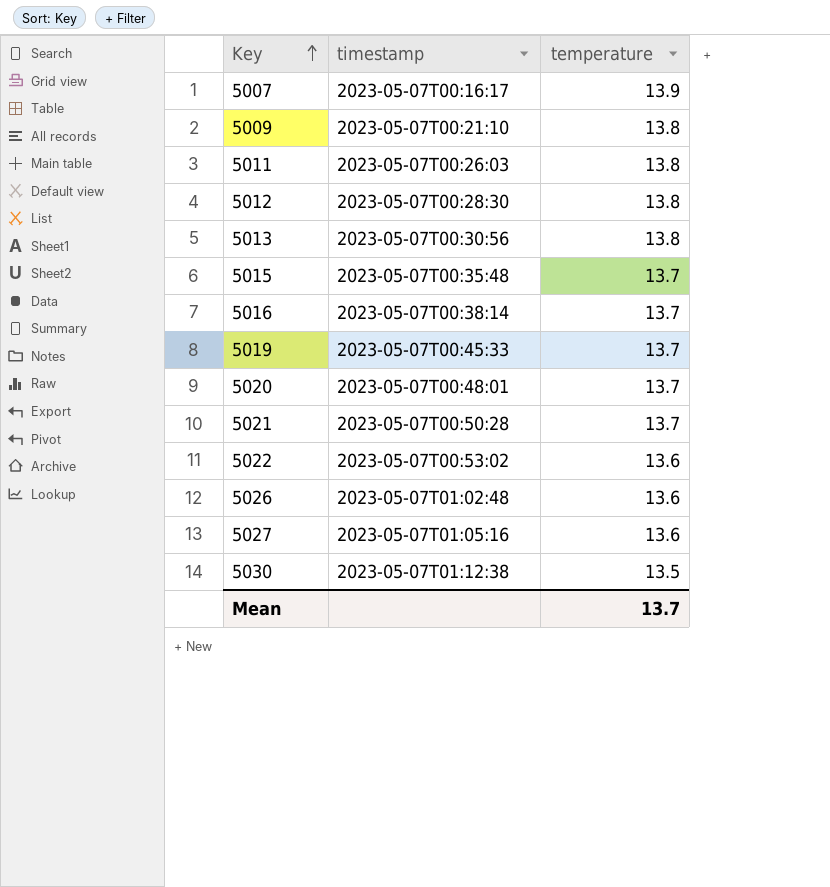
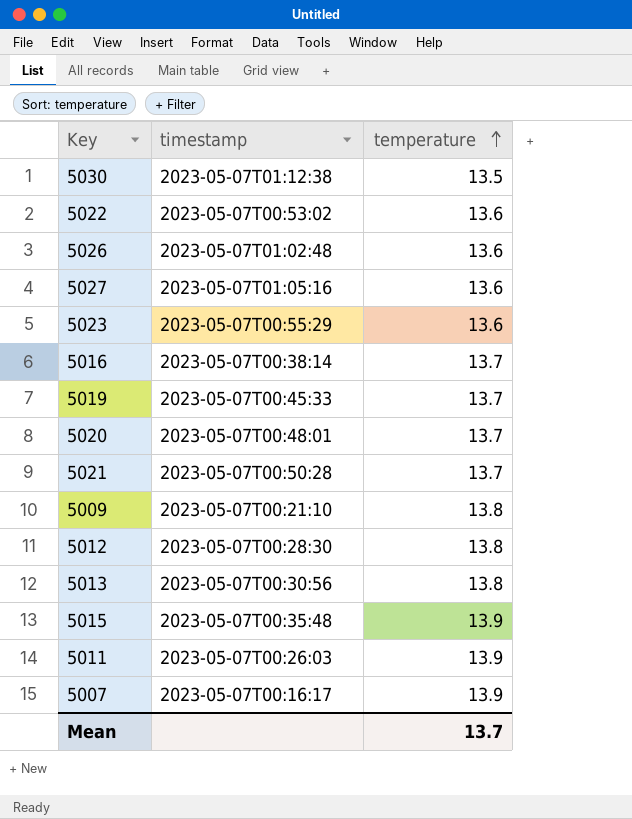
row order: Key ascending -> temperature ascending
row 5023: none -> 2023-05-07T00:55:29 | 13.6
5015 | temperature: 13.7 -> 13.9
5011 | temperature: 13.8 -> 13.9

